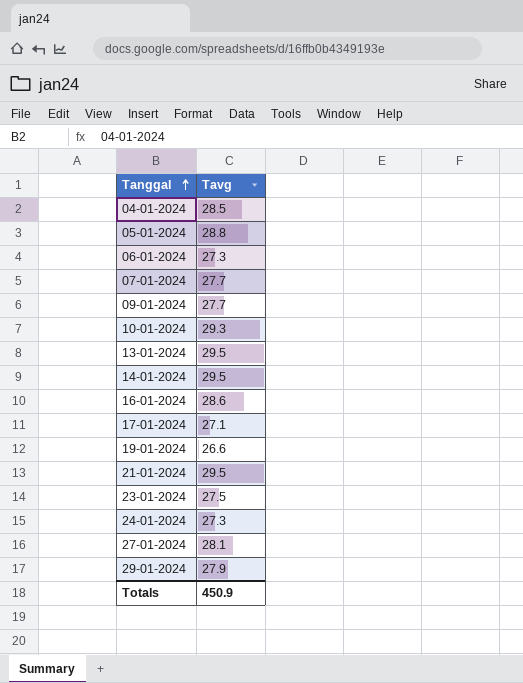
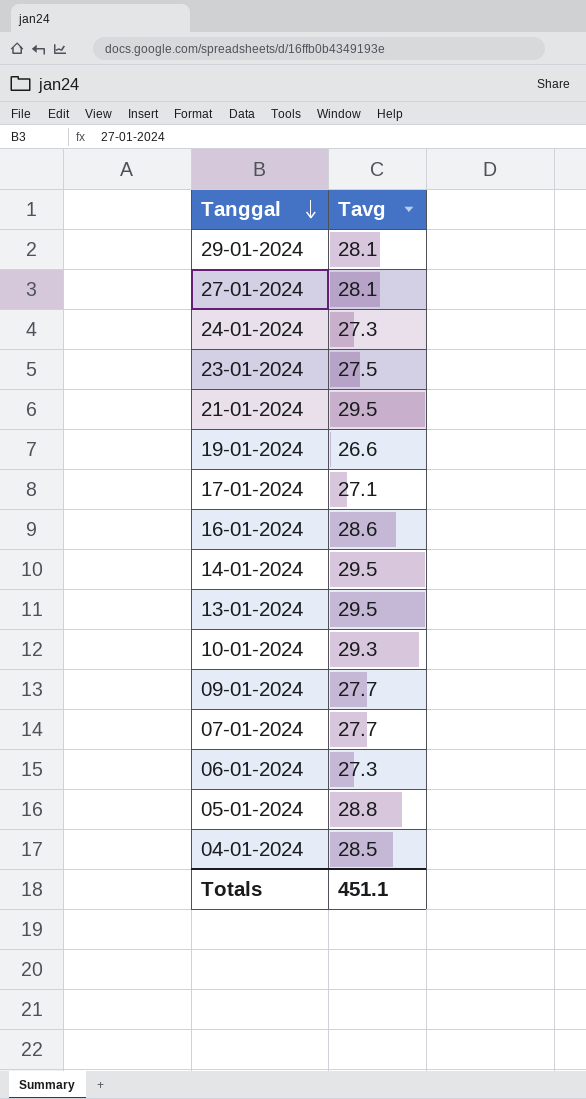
row order: Tanggal ascending -> Tanggal descending
29-01-2024 | Tavg: 27.9 -> 28.1
Totals | Tavg: 450.9 -> 451.1

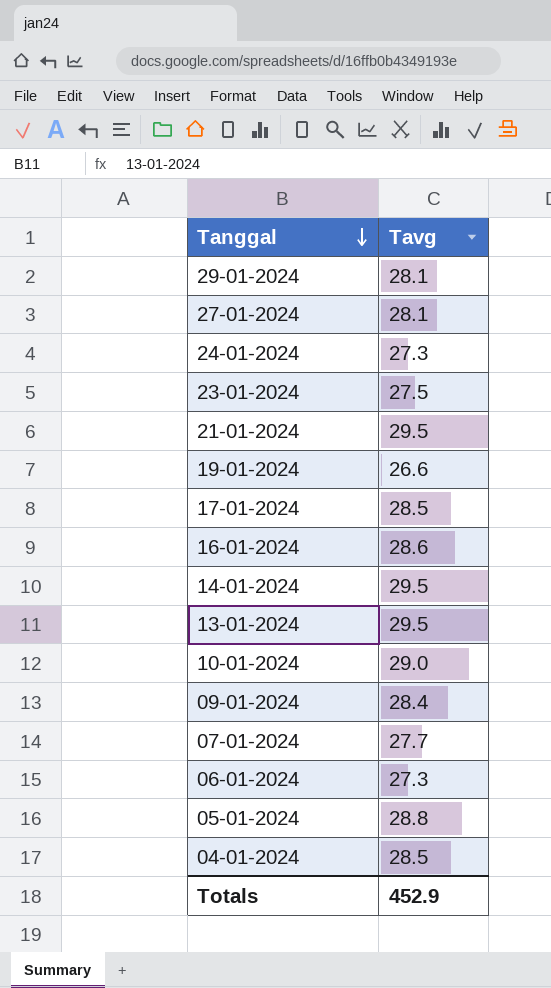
17-01-2024 | Tavg: 27.1 -> 28.5
10-01-2024 | Tavg: 29.3 -> 29.0
09-01-2024 | Tavg: 27.7 -> 28.4
Totals | Tavg: 451.1 -> 452.9

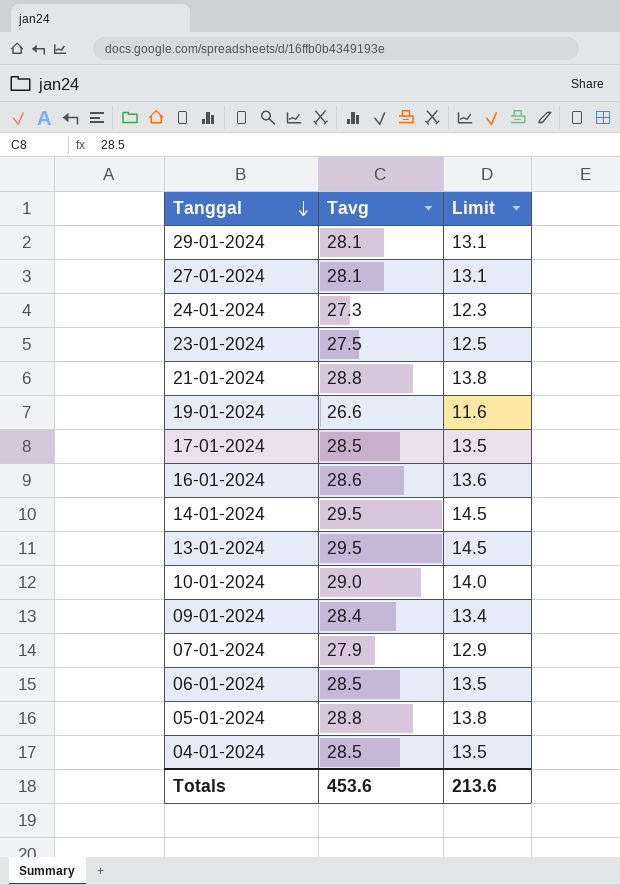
column Limit | formula: none -> [Tavg] - 15
21-01-2024 | Tavg: 29.5 -> 28.8
07-01-2024 | Tavg: 27.7 -> 27.9
06-01-2024 | Tavg: 27.3 -> 28.5
Totals | Tavg: 452.9 -> 453.6

